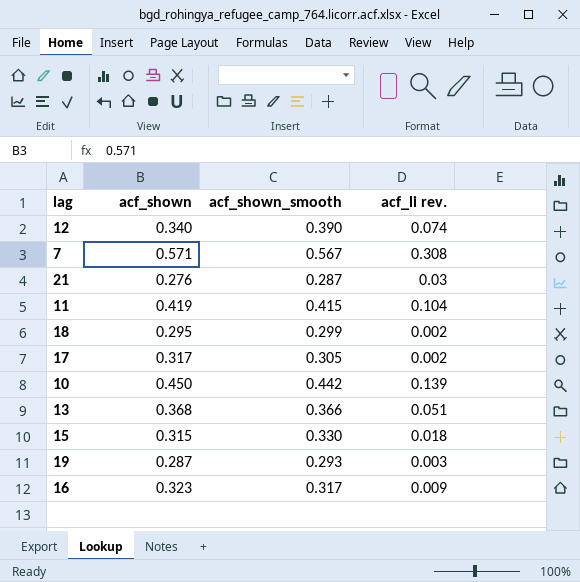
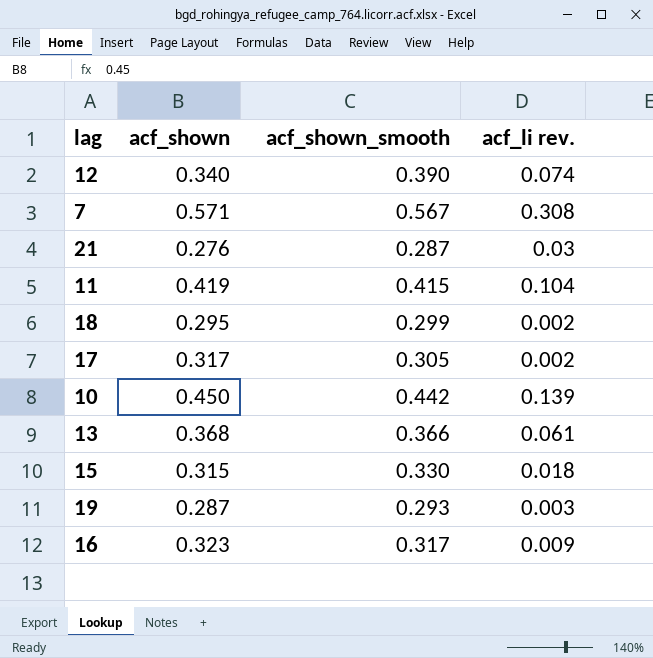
13 | acf_li rev.: 0.051 -> 0.061

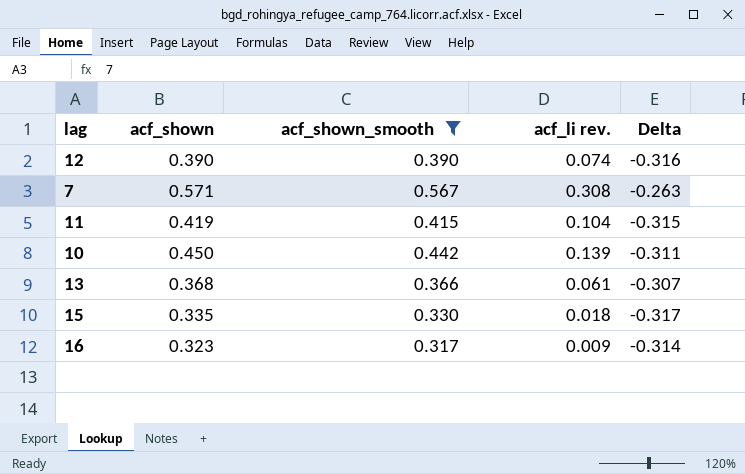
filter: none -> acf_shown_smooth >= 0.317
column Delta | formula: none -> [acf_li rev.] - [acf_shown]
12 | acf_shown: 0.340 -> 0.390
15 | acf_shown: 0.315 -> 0.335

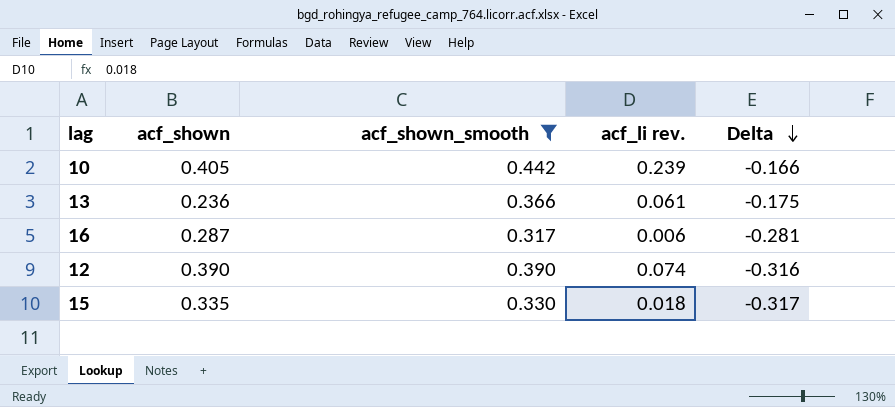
row order: none -> Delta descending
row 7: 0.571 | 0.567 | 0.308 | -0.263 -> none
row 11: 0.419 | 0.415 | 0.104 | -0.315 -> none
10 | acf_shown: 0.450 -> 0.405
10 | acf_li rev.: 0.139 -> 0.239
10 | Delta: -0.311 -> -0.166
13 | acf_shown: 0.368 -> 0.236
13 | Delta: -0.307 -> -0.175
16 | acf_shown: 0.323 -> 0.287
16 | acf_li rev.: 0.009 -> 0.006
16 | Delta: -0.314 -> -0.281

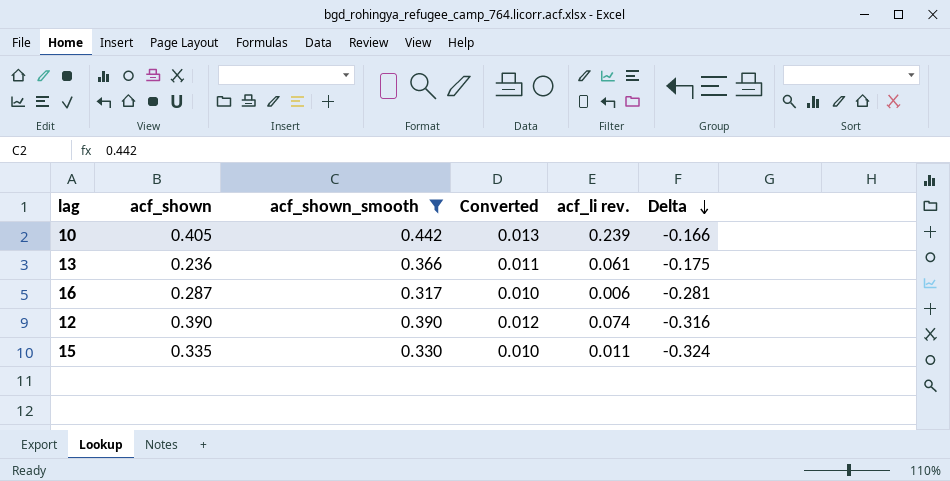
column Converted | formula: none -> [acf_shown_smooth] * 0.03
15 | acf_li rev.: 0.018 -> 0.011
15 | Delta: -0.317 -> -0.324

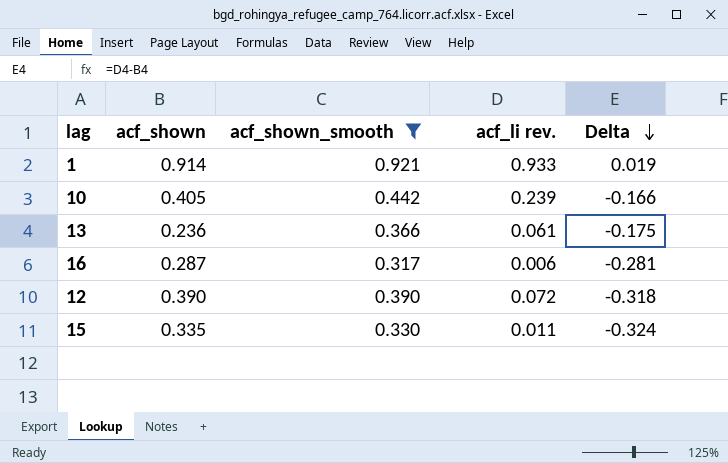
column Converted | formula: [acf_shown_smooth] * 0.03 -> none
row 1: none -> 0.914 | 0.921 | 0.933 | 0.019
12 | acf_li rev.: 0.074 -> 0.072
12 | Delta: -0.316 -> -0.318

